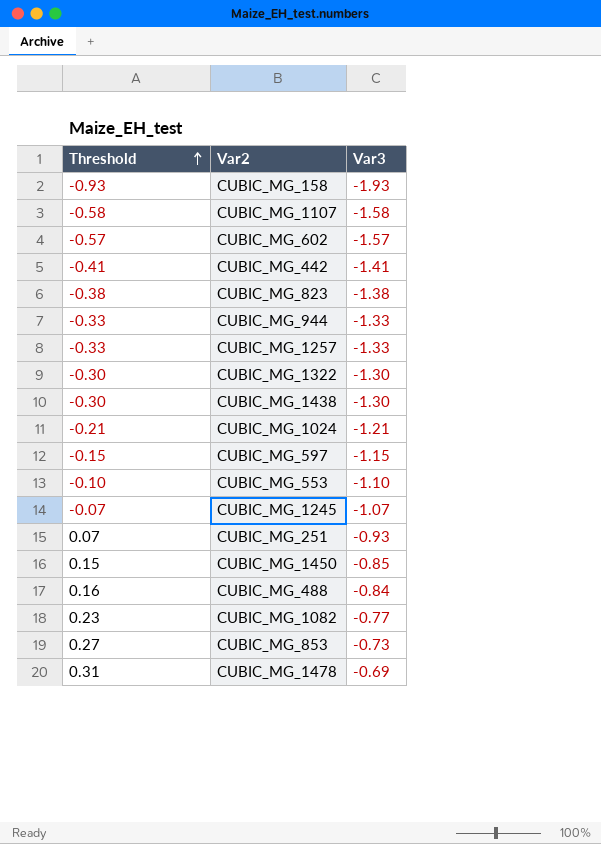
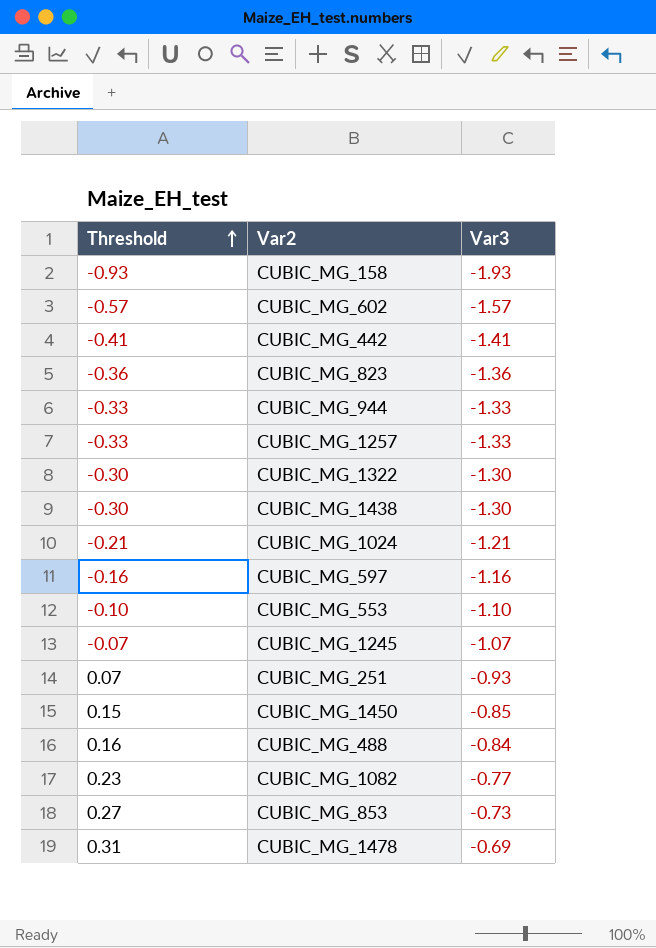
row CUBIC_MG_1107: -0.58 | -1.58 -> none
CUBIC_MG_823 | Threshold: -0.38 -> -0.36
CUBIC_MG_823 | Var3: -1.38 -> -1.36
CUBIC_MG_597 | Threshold: -0.15 -> -0.16
CUBIC_MG_597 | Var3: -1.15 -> -1.16

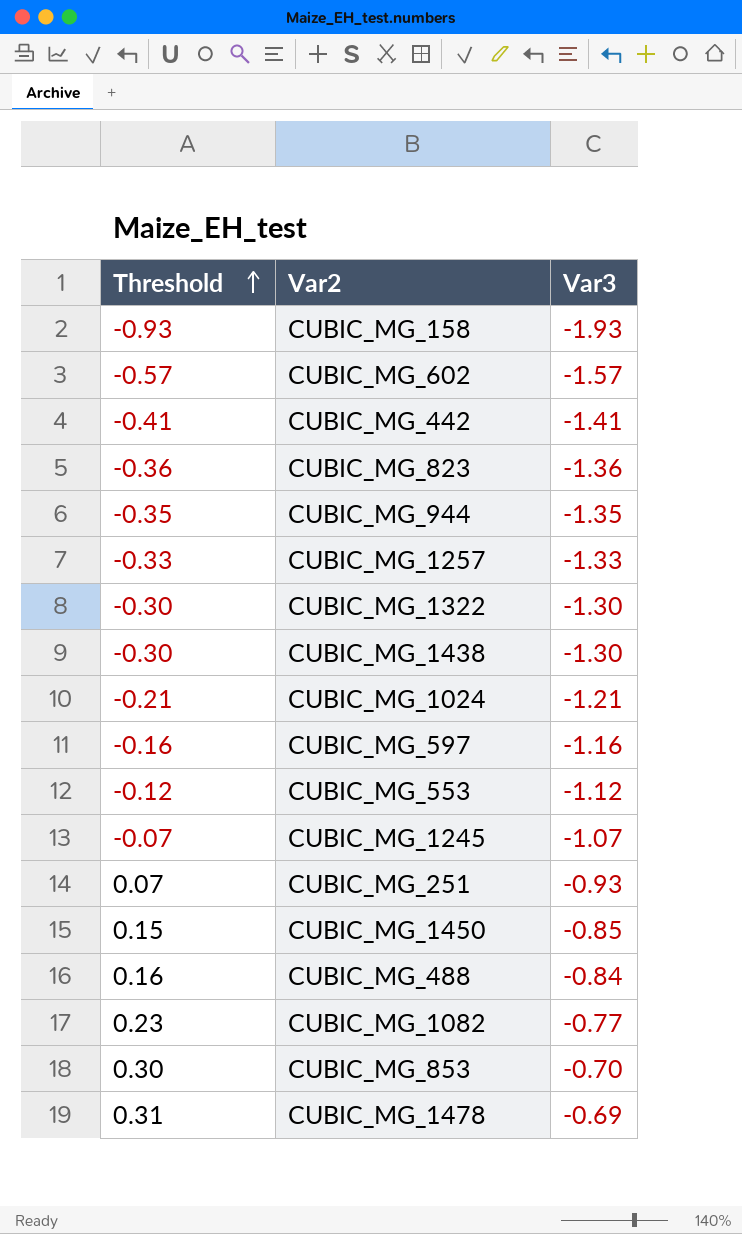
CUBIC_MG_944 | Threshold: -0.33 -> -0.35
CUBIC_MG_944 | Var3: -1.33 -> -1.35
CUBIC_MG_553 | Threshold: -0.10 -> -0.12
CUBIC_MG_553 | Var3: -1.10 -> -1.12
CUBIC_MG_853 | Threshold: 0.27 -> 0.30
CUBIC_MG_853 | Var3: -0.73 -> -0.70

